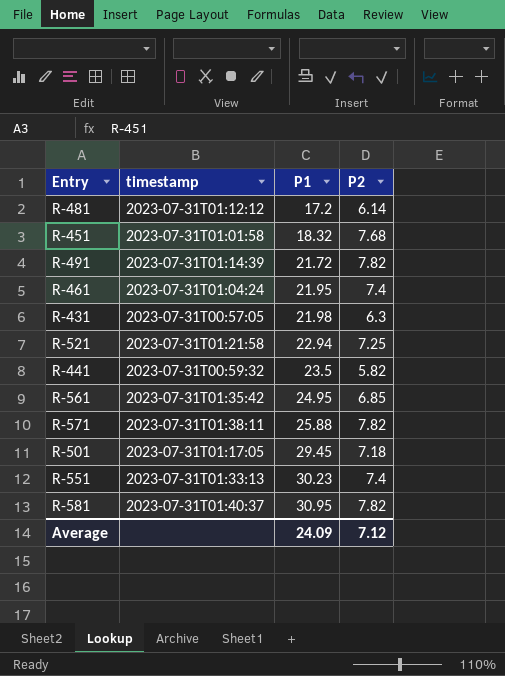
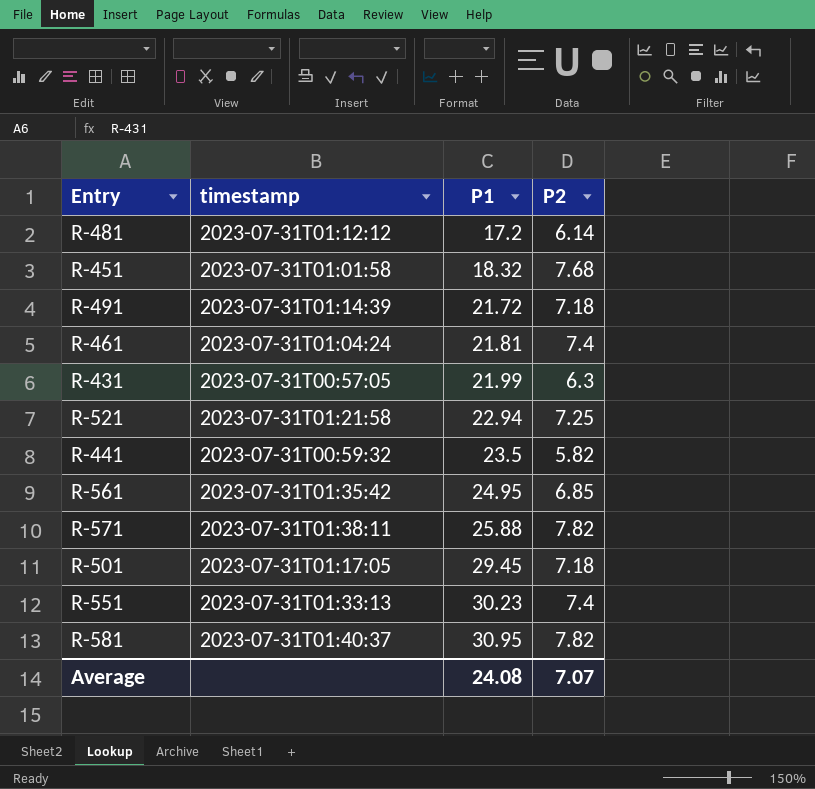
R-491 | P2: 7.82 -> 7.18
R-461 | P1: 21.95 -> 21.81
R-431 | P1: 21.98 -> 21.99
Average | P1: 24.09 -> 24.08
Average | P2: 7.12 -> 7.07

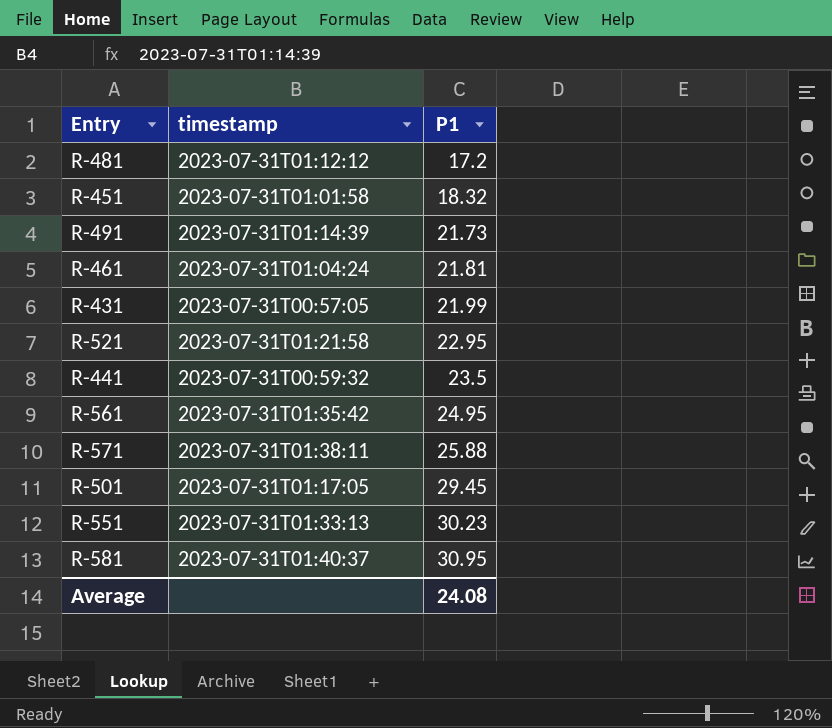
column P2 | position: 4 -> none
R-491 | P1: 21.72 -> 21.73
R-521 | P1: 22.94 -> 22.95

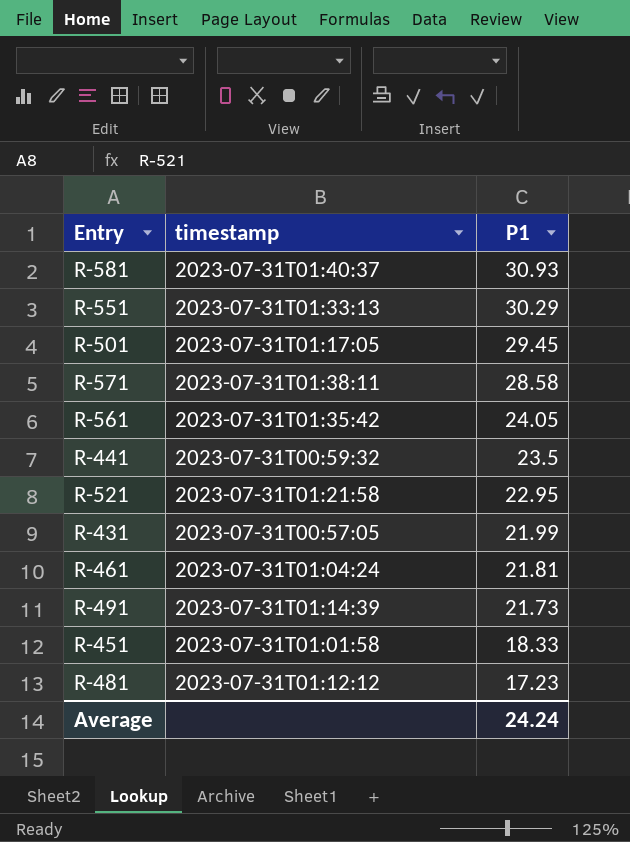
row order: P1 ascending -> P1 descending
R-581 | P1: 30.95 -> 30.93
R-551 | P1: 30.23 -> 30.29
R-571 | P1: 25.88 -> 28.58
R-561 | P1: 24.95 -> 24.05
R-451 | P1: 18.32 -> 18.33
R-481 | P1: 17.2 -> 17.23
Average | P1: 24.08 -> 24.24

